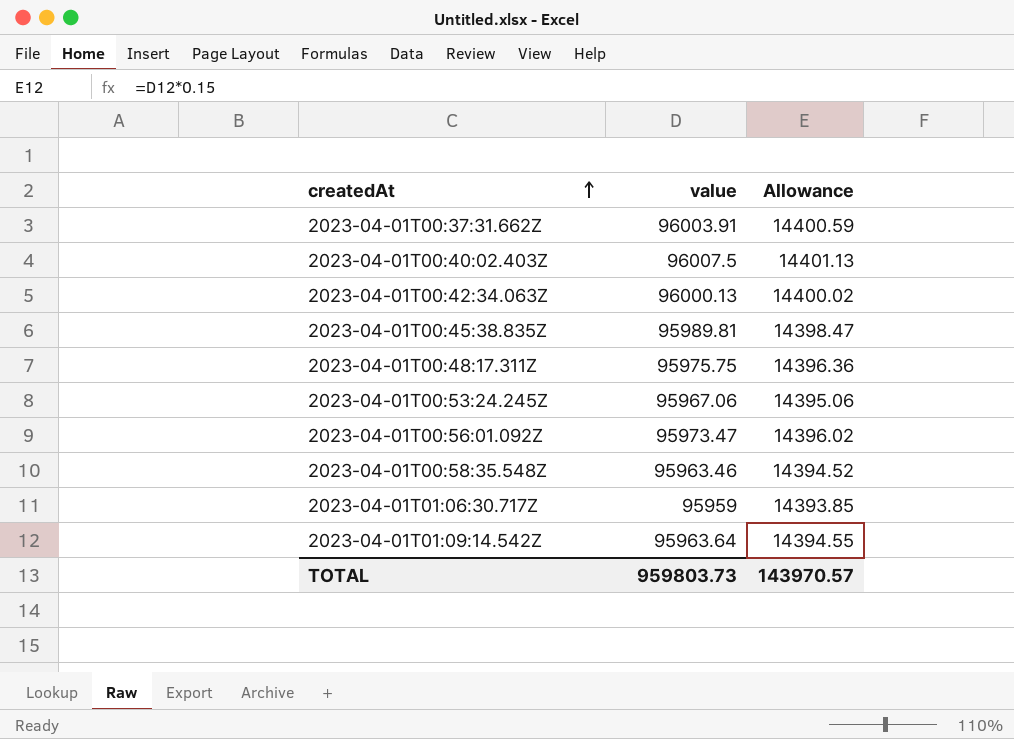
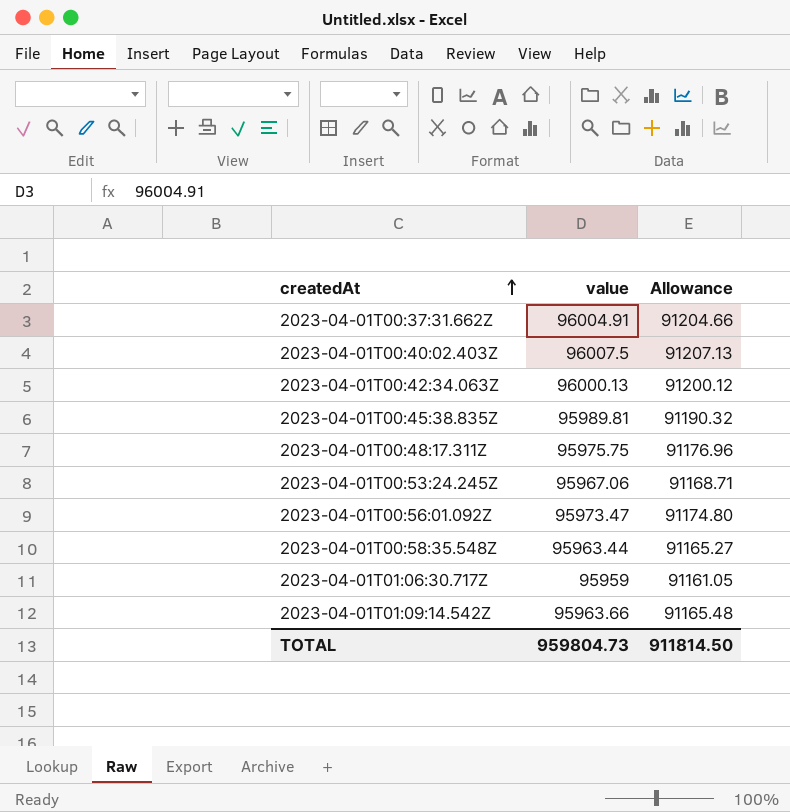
column Allowance | formula: [value] * 0.15 -> [value] * 0.95
2023-04-01T00:37:31.662Z | value: 96003.91 -> 96004.91
2023-04-01T00:58:35.548Z | value: 95963.46 -> 95963.44
2023-04-01T01:09:14.542Z | value: 95963.64 -> 95963.66
TOTAL | value: 959803.73 -> 959804.73
TOTAL | Allowance: 143970.57 -> 911814.50

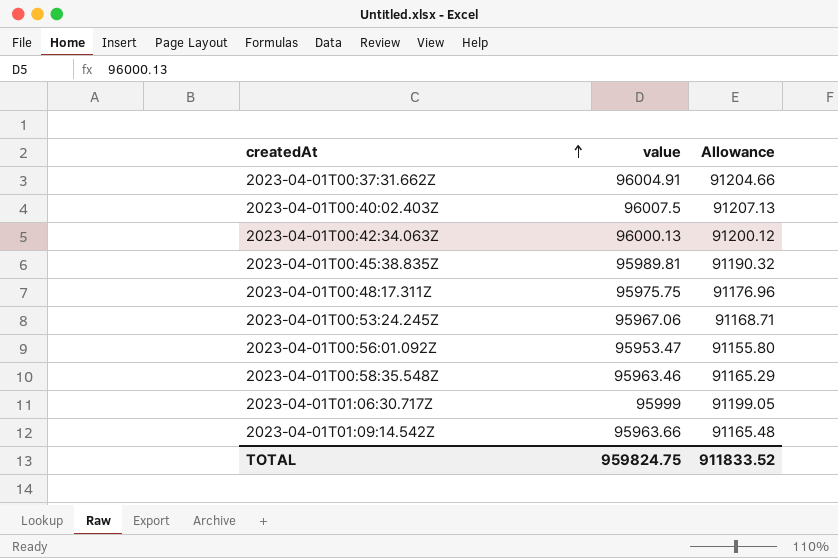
2023-04-01T00:56:01.092Z | value: 95973.47 -> 95953.47
2023-04-01T00:56:01.092Z | Allowance: 91174.80 -> 91155.80
2023-04-01T00:58:35.548Z | value: 95963.44 -> 95963.46
2023-04-01T00:58:35.548Z | Allowance: 91165.27 -> 91165.29
2023-04-01T01:06:30.717Z | value: 95959 -> 95999
2023-04-01T01:06:30.717Z | Allowance: 91161.05 -> 91199.05
TOTAL | value: 959804.73 -> 959824.75
TOTAL | Allowance: 911814.50 -> 911833.52

